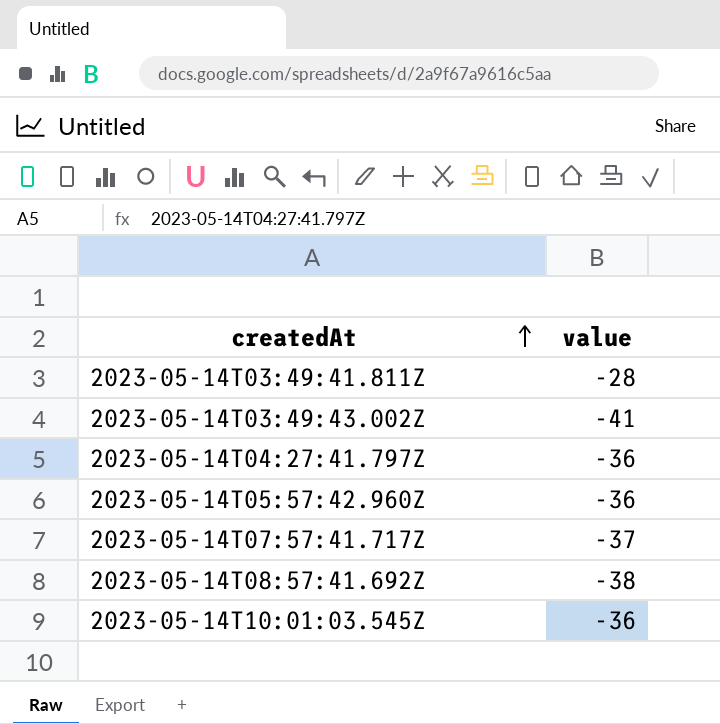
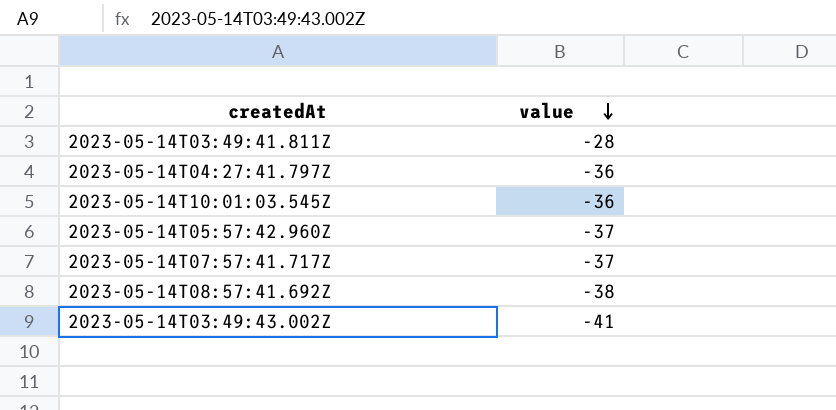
row order: createdAt ascending -> value descending
2023-05-14T05:57:42.960Z | value: -36 -> -37

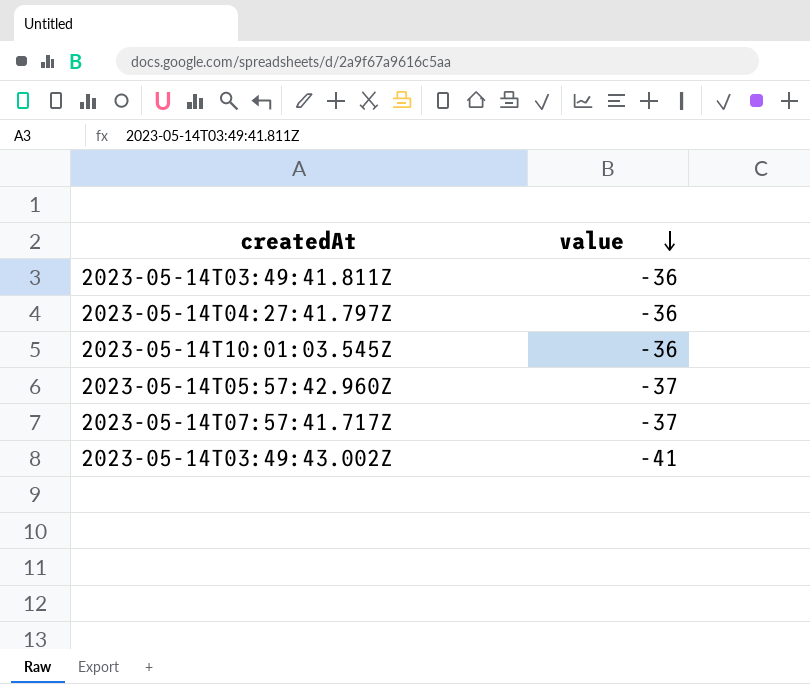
row 2023-05-14T08:57:41.692Z: -38 -> none
2023-05-14T03:49:41.811Z | value: -28 -> -36

